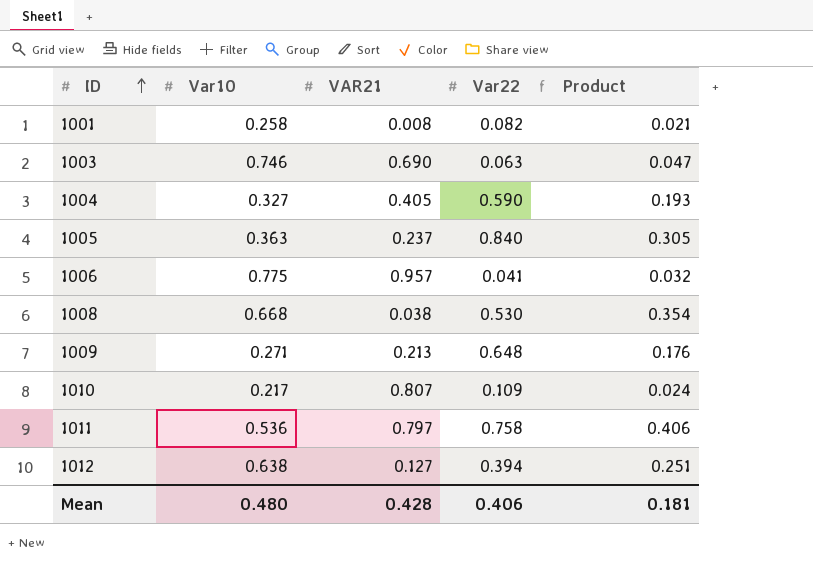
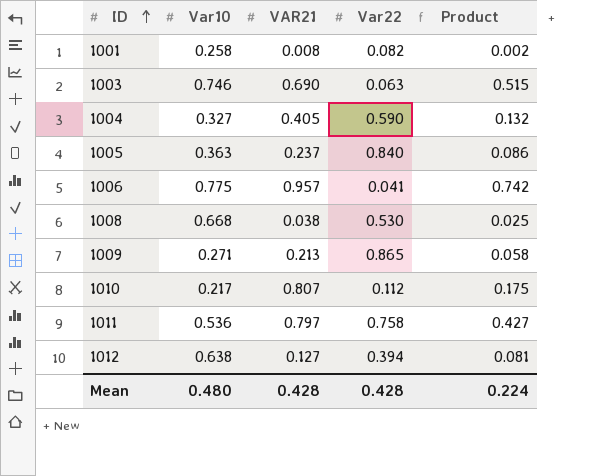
column Product | formula: [Var10] * [Var22] -> [Var10] * [VAR21]
1009 | Var22: 0.648 -> 0.865
1010 | Var22: 0.109 -> 0.112
Mean | Var22: 0.406 -> 0.428
Mean | Product: 0.181 -> 0.224

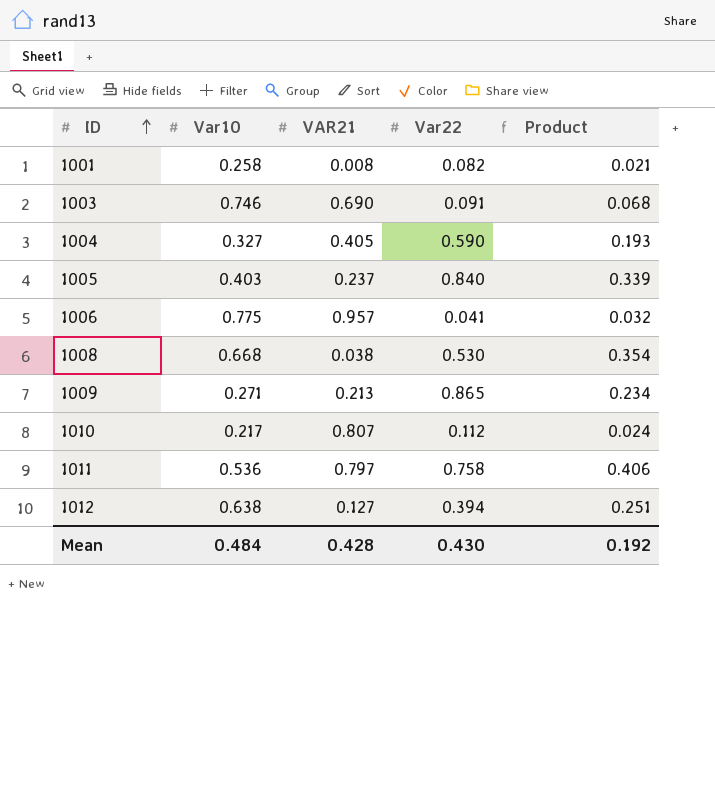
column Product | formula: [Var10] * [VAR21] -> [Var10] * [Var22]
1003 | Var22: 0.063 -> 0.091
1005 | Var10: 0.363 -> 0.403
Mean | Var10: 0.480 -> 0.484
Mean | Var22: 0.428 -> 0.430
Mean | Product: 0.224 -> 0.192

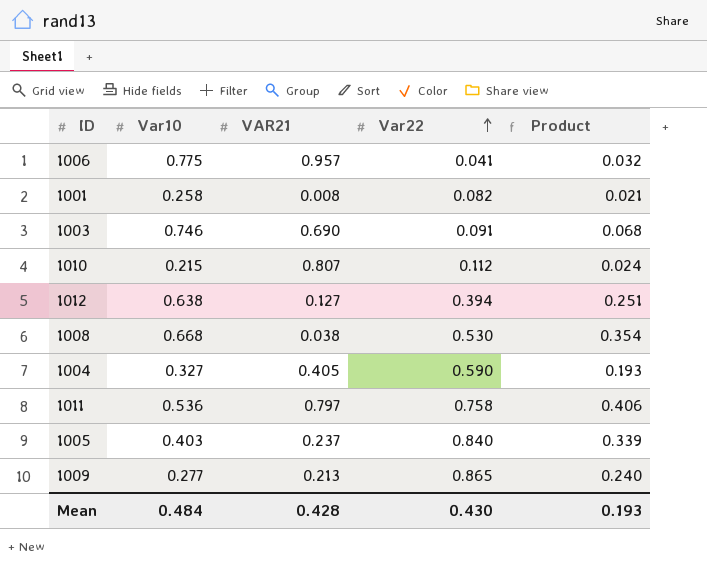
row order: ID ascending -> Var22 ascending
1010 | Var10: 0.217 -> 0.215
1009 | Var10: 0.271 -> 0.277
1009 | Product: 0.234 -> 0.240
Mean | Product: 0.192 -> 0.193

